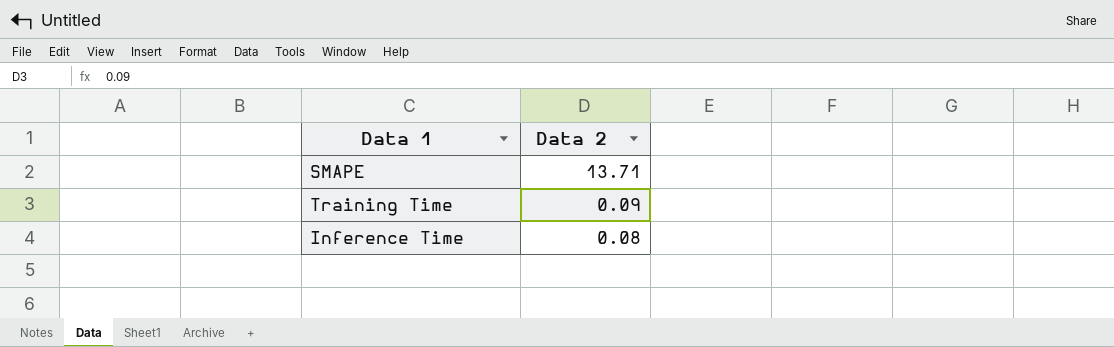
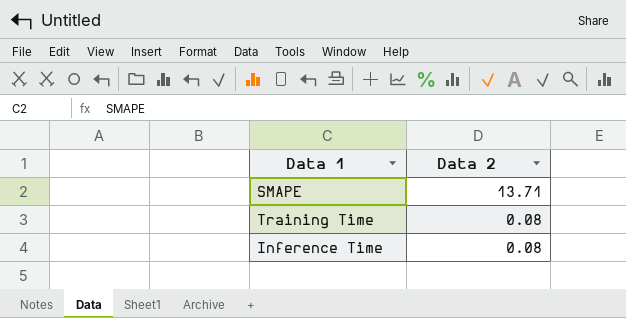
Training Time | Data 2: 0.09 -> 0.08

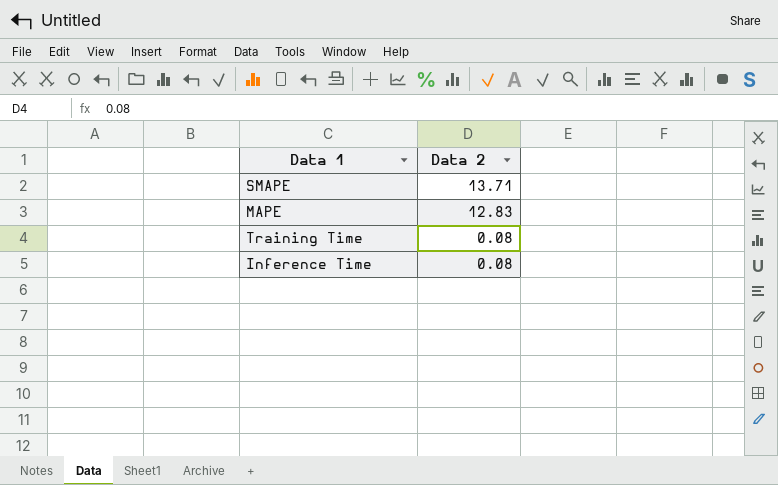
row MAPE: none -> 12.83

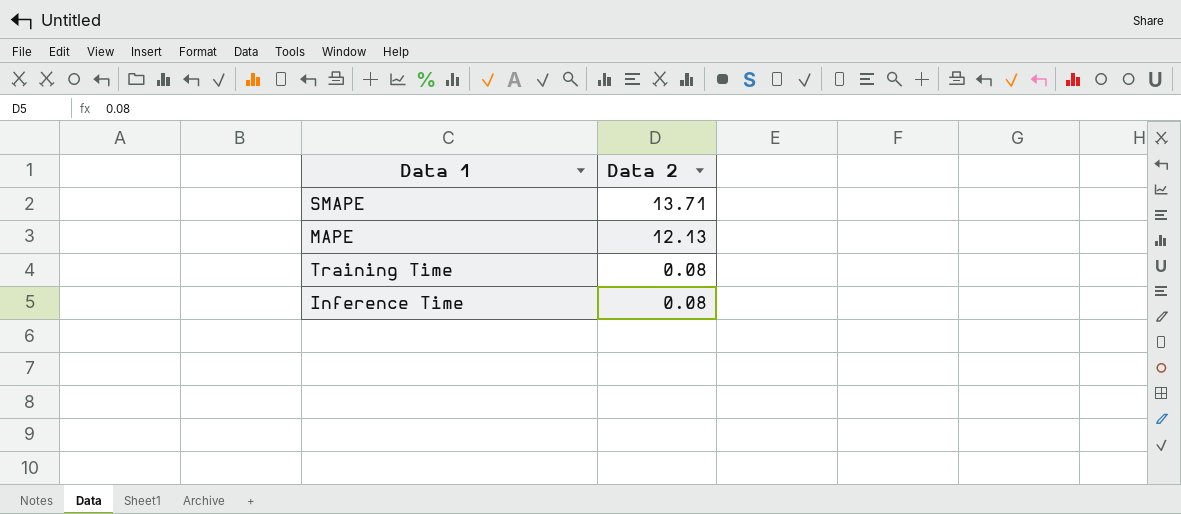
MAPE | Data 2: 12.83 -> 12.13

